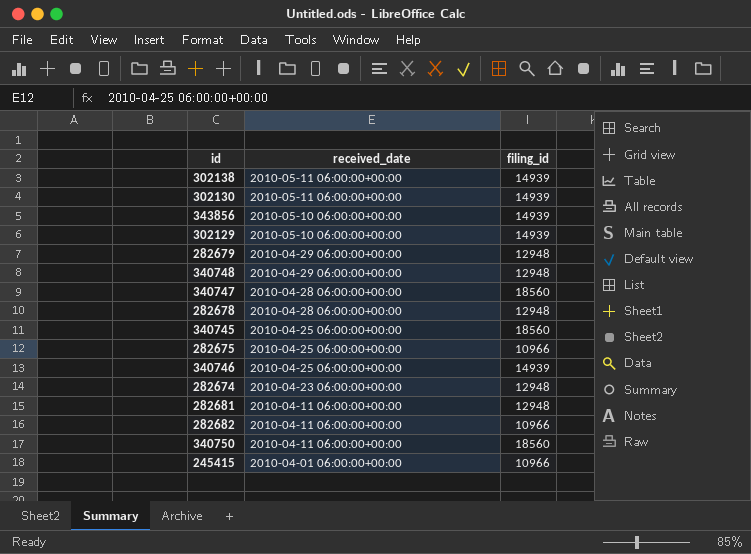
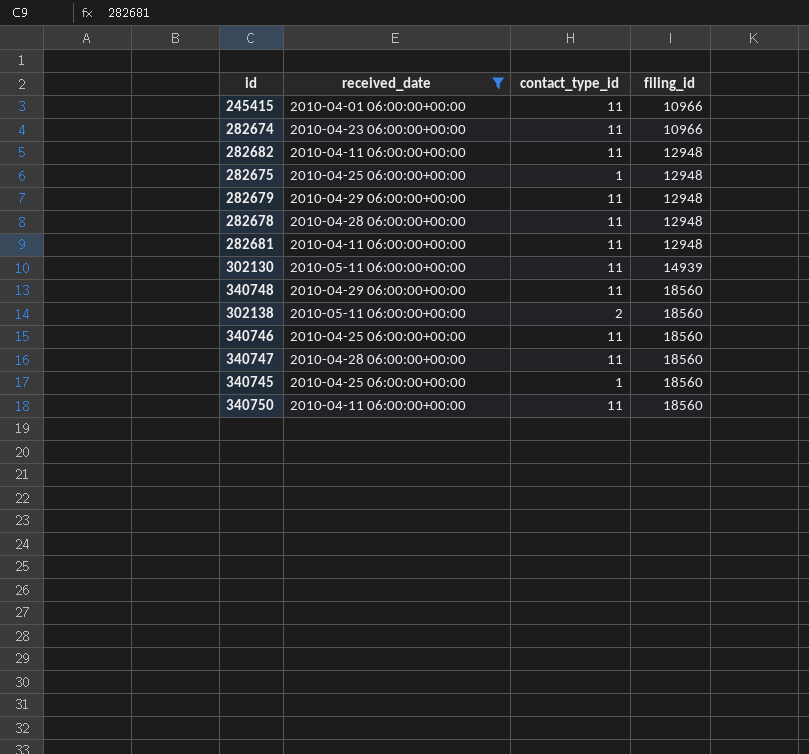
filter: none -> received_date != 2010-05-10 06:00:00+00:00
row order: received_date descending -> filing_id ascending
column contact_type_id | position: none -> 3
282674 | filing_id: 12948 -> 10966
282682 | filing_id: 10966 -> 12948
282675 | filing_id: 10966 -> 12948
340748 | filing_id: 12948 -> 18560
302138 | filing_id: 14939 -> 18560
340746 | filing_id: 14939 -> 18560

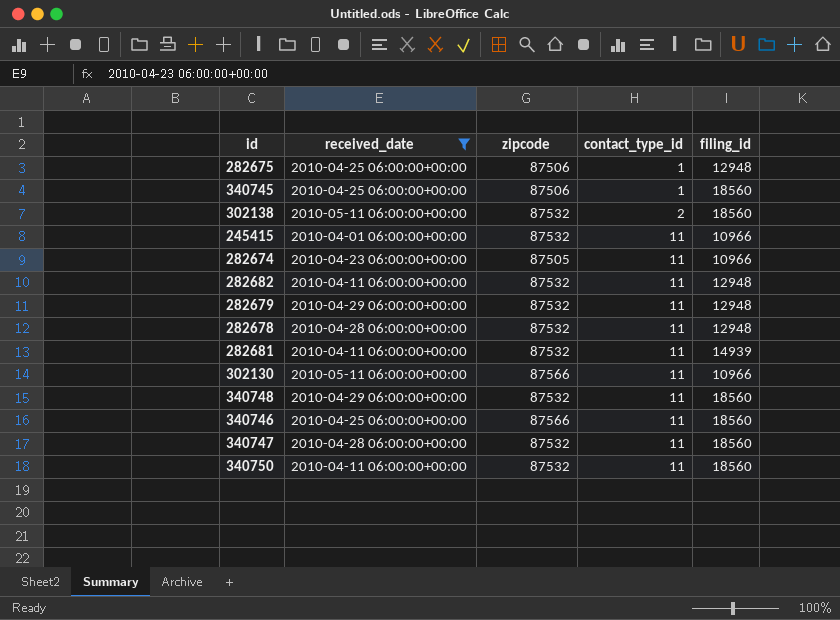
row order: filing_id ascending -> contact_type_id ascending
column zipcode | position: none -> 3
282681 | filing_id: 12948 -> 14939
302130 | filing_id: 14939 -> 10966

